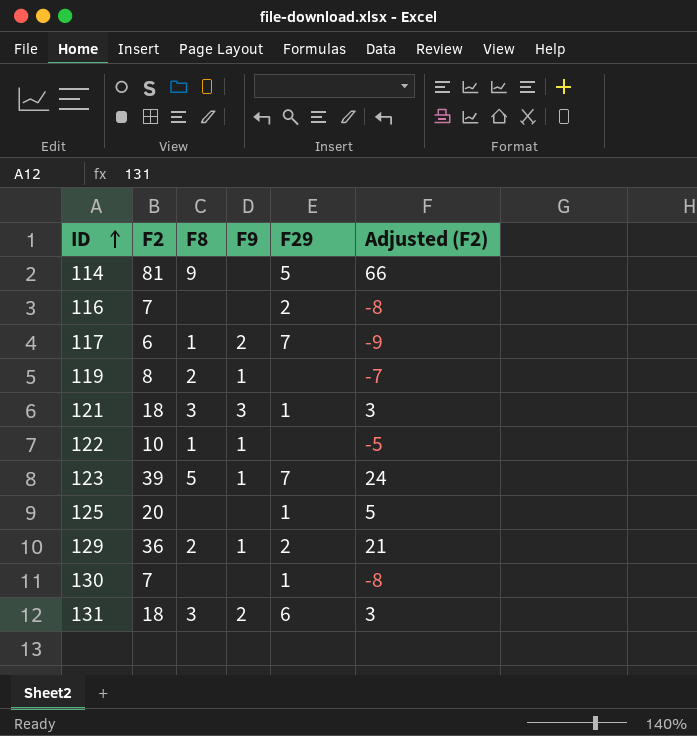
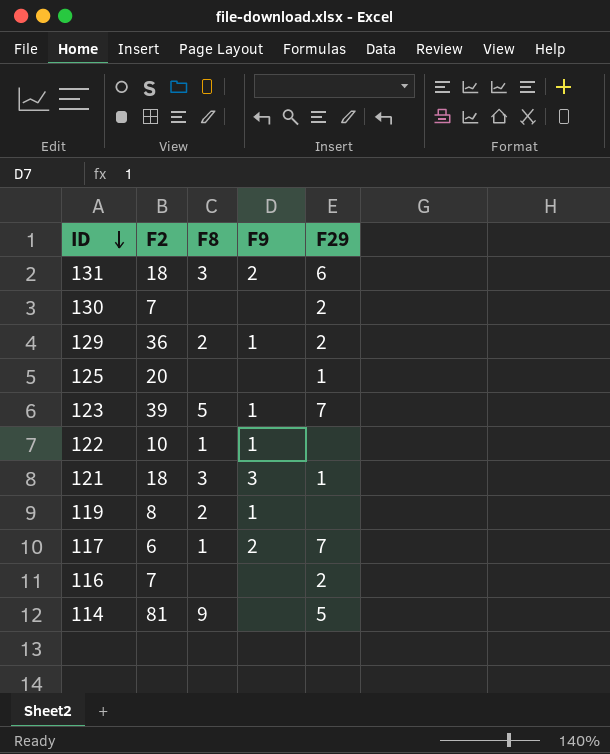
row order: ID ascending -> ID descending
column Adjusted (F2) | formula: [F2] - 15 -> none
130 | F29: 1 -> 2

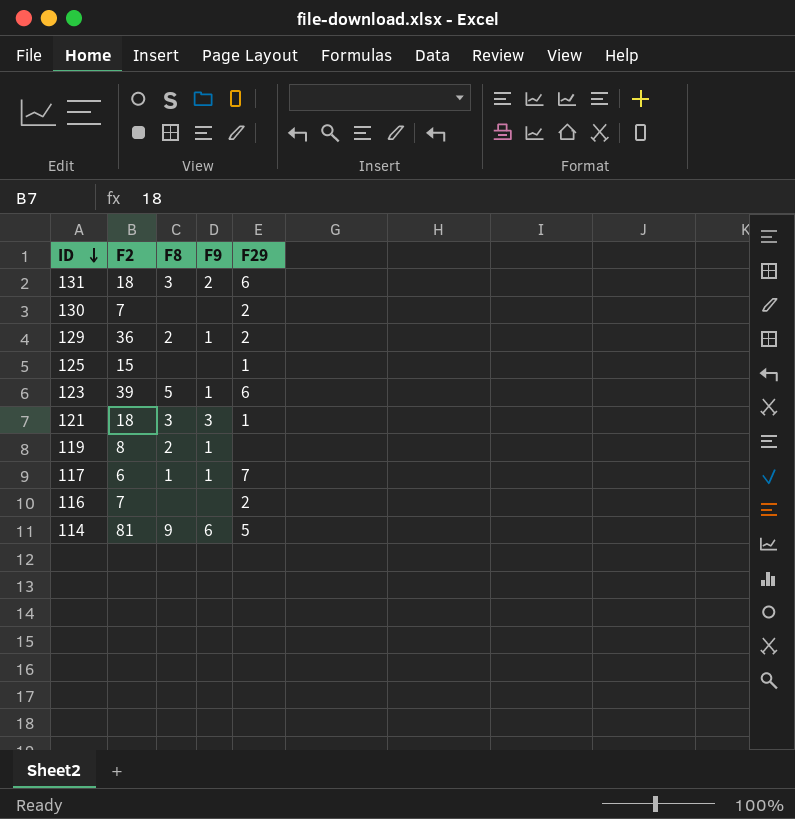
row 122: 10 | 1 | 1 | none -> none
125 | F2: 20 -> 15
123 | F29: 7 -> 6
117 | F9: 2 -> 1
114 | F9: none -> 6

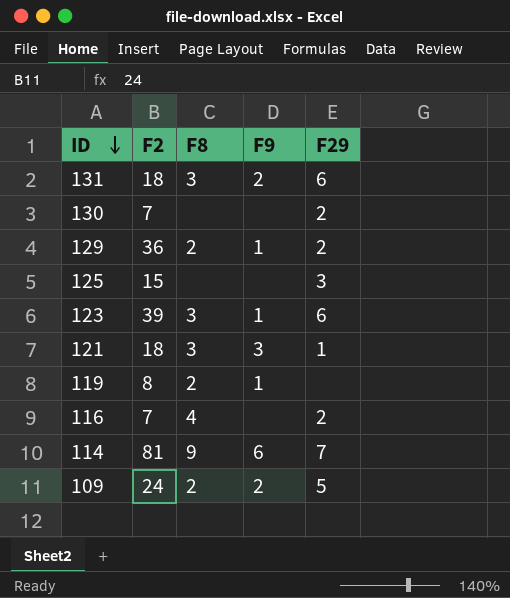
row 117: 6 | 1 | 1 | 7 -> none
125 | F29: 1 -> 3
123 | F8: 5 -> 3
116 | F8: none -> 4
114 | F29: 5 -> 7
row 109: none -> 24 | 2 | 2 | 5

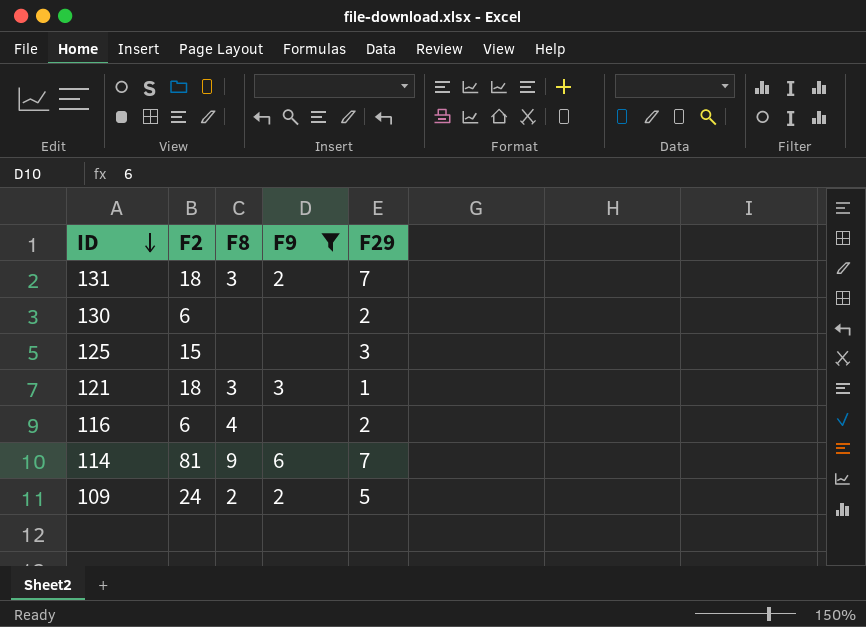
filter: none -> F9 != 1
131 | F29: 6 -> 7
130 | F2: 7 -> 6
116 | F2: 7 -> 6

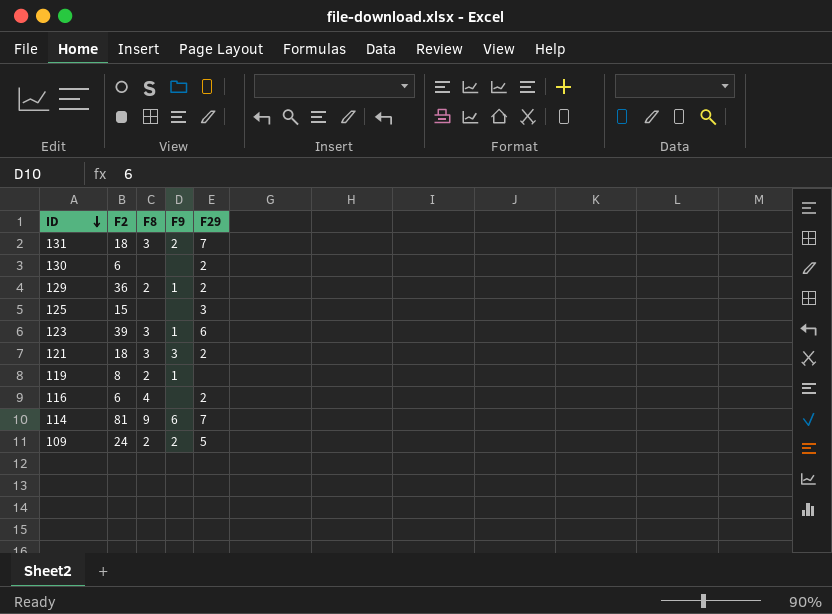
filter: F9 != 1 -> none
121 | F29: 1 -> 2

